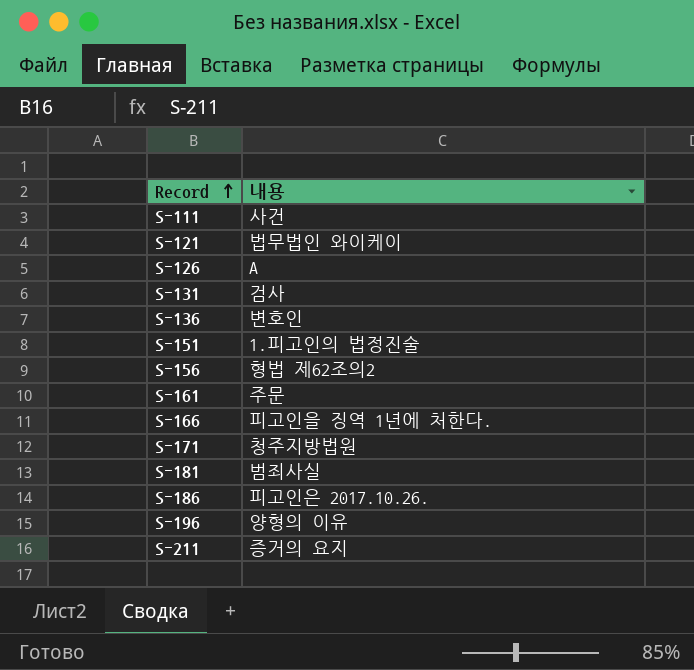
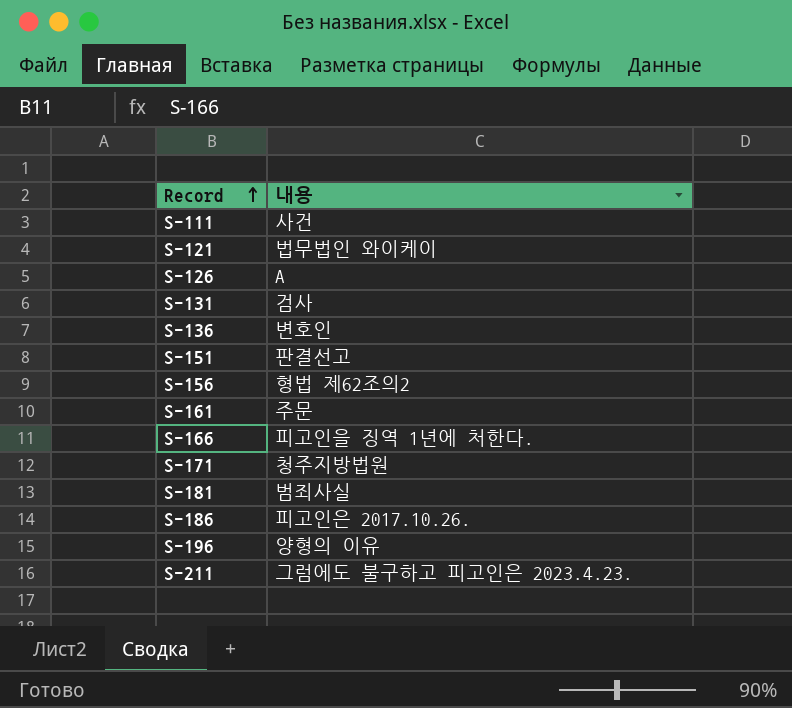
S-151 | 내용: 1.피고인의 법정진술 -> 판결선고
S-211 | 내용: 증거의 요지 -> 그럼에도 불구하고 피고인은 2023.4.23.

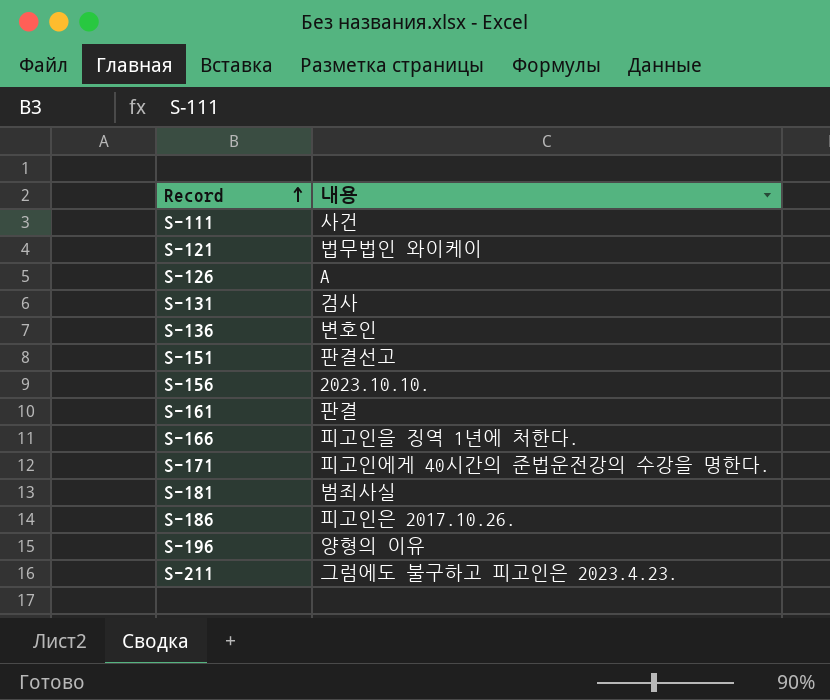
S-156 | 내용: 형법 제62조의2 -> 2023.10.10.
S-161 | 내용: 주문 -> 판결
S-171 | 내용: 청주지방법원 -> 피고인에게 40시간의 준법운전강의 수강을 명한다.

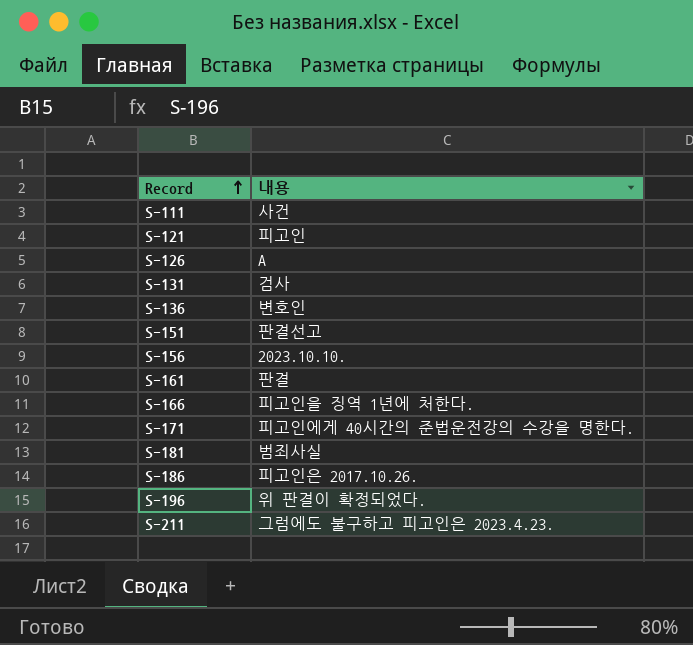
S-121 | 내용: 법무법인 와이케이 -> 피고인
S-196 | 내용: 양형의 이유 -> 위 판결이 확정되었다.

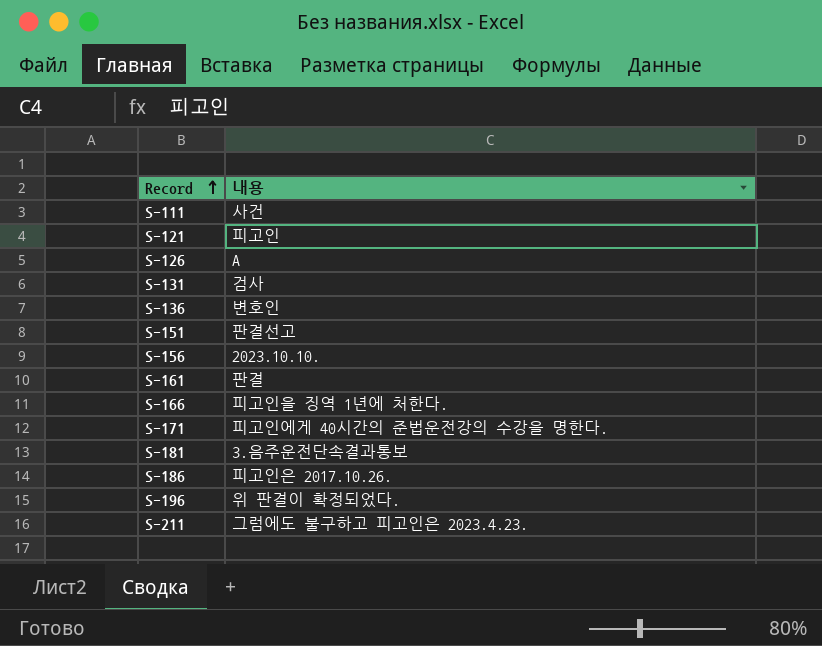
S-181 | 내용: 범죄사실 -> 3.음주운전단속결과통보

